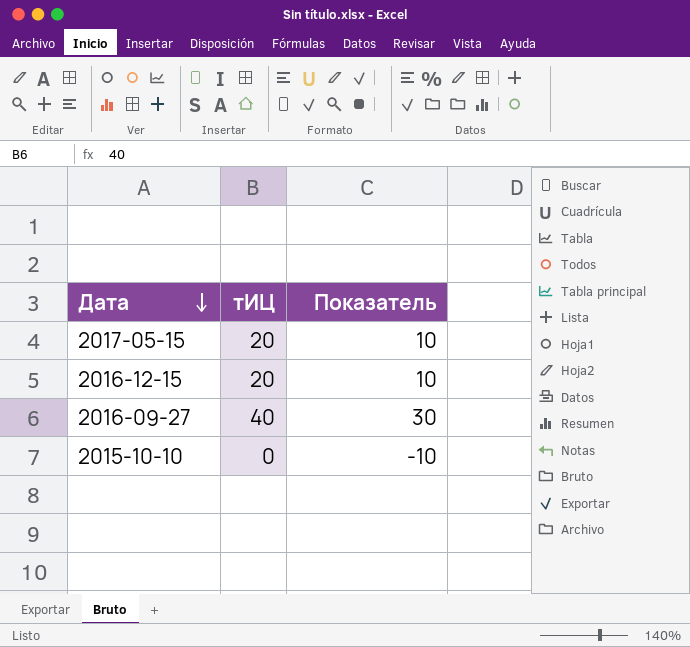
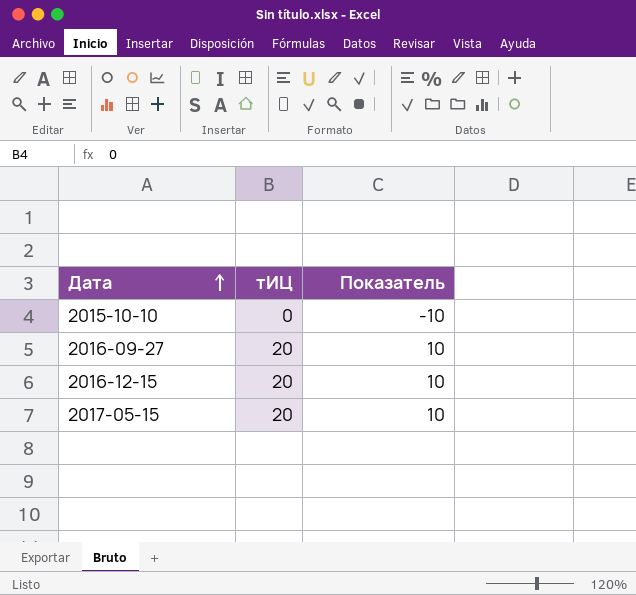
row order: Дата descending -> Дата ascending
2016-09-27 | тИЦ: 40 -> 20
2016-09-27 | Показатель: 30 -> 10

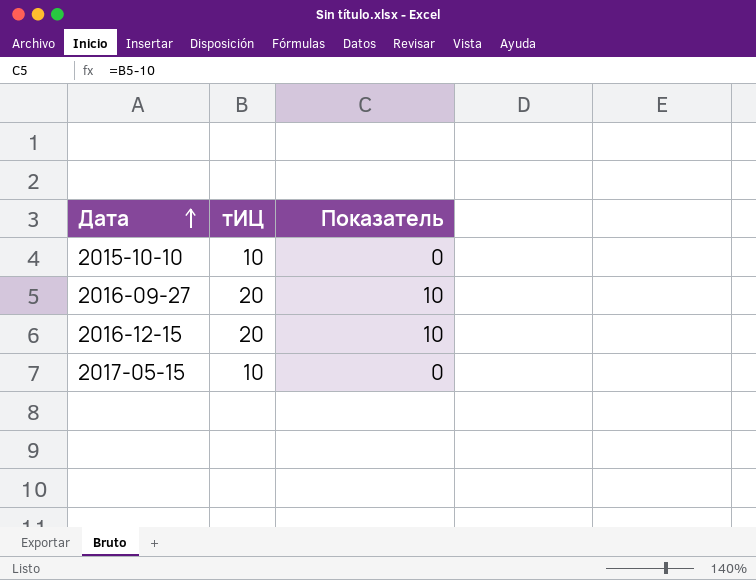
2015-10-10 | тИЦ: 0 -> 10
2015-10-10 | Показатель: -10 -> 0
2017-05-15 | тИЦ: 20 -> 10
2017-05-15 | Показатель: 10 -> 0

